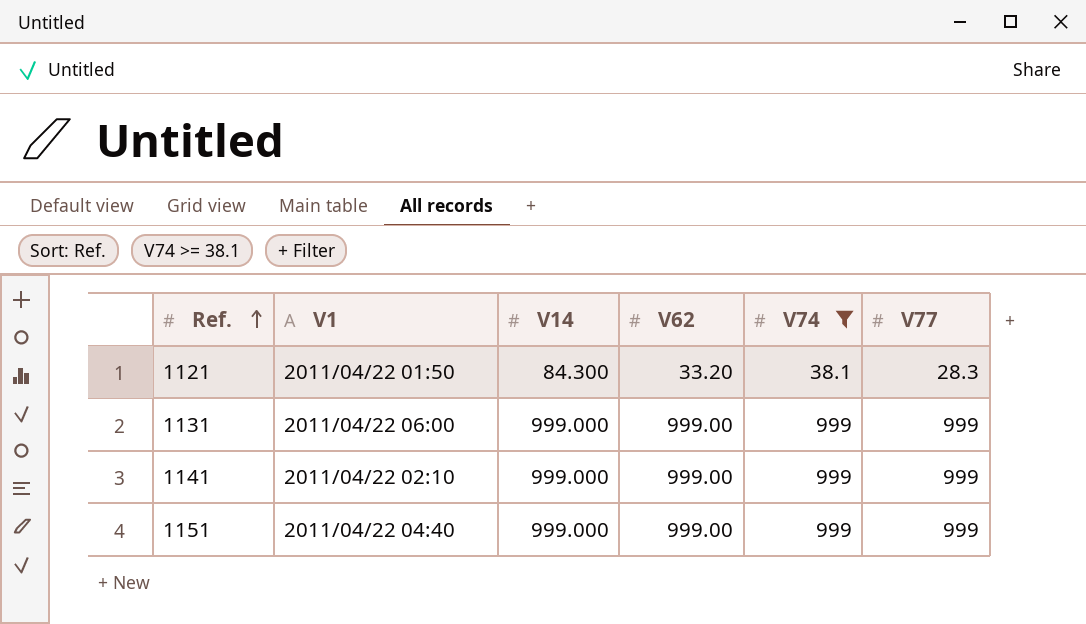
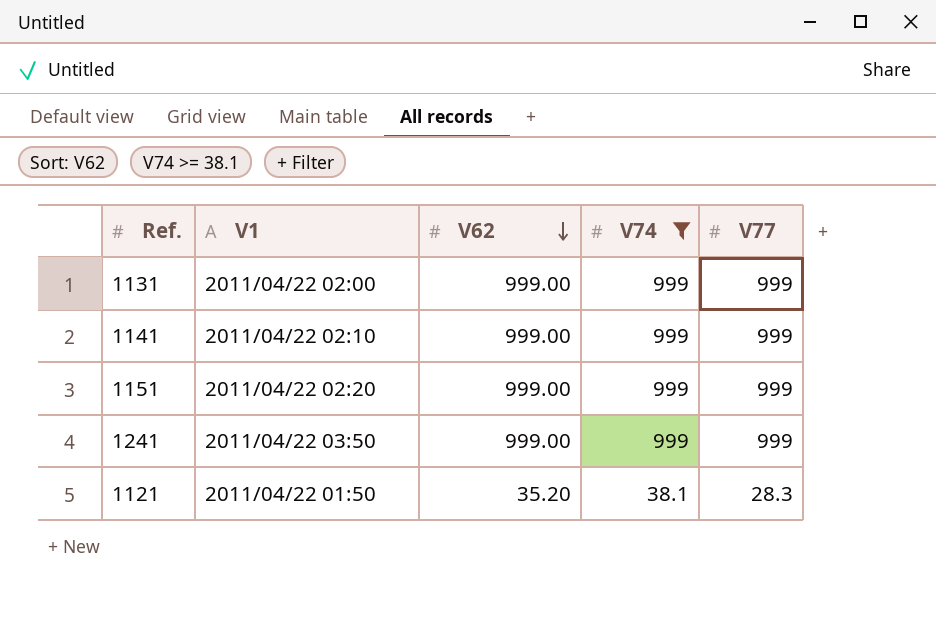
row order: Ref. ascending -> V62 descending
column V14 | position: 3 -> none
1131 | V1: 2011/04/22 06:00 -> 2011/04/22 02:00
1151 | V1: 2011/04/22 04:40 -> 2011/04/22 02:20
row 1241: none -> 2011/04/22 03:50 | 999.00 | 999 | 999
1121 | V62: 33.20 -> 35.20

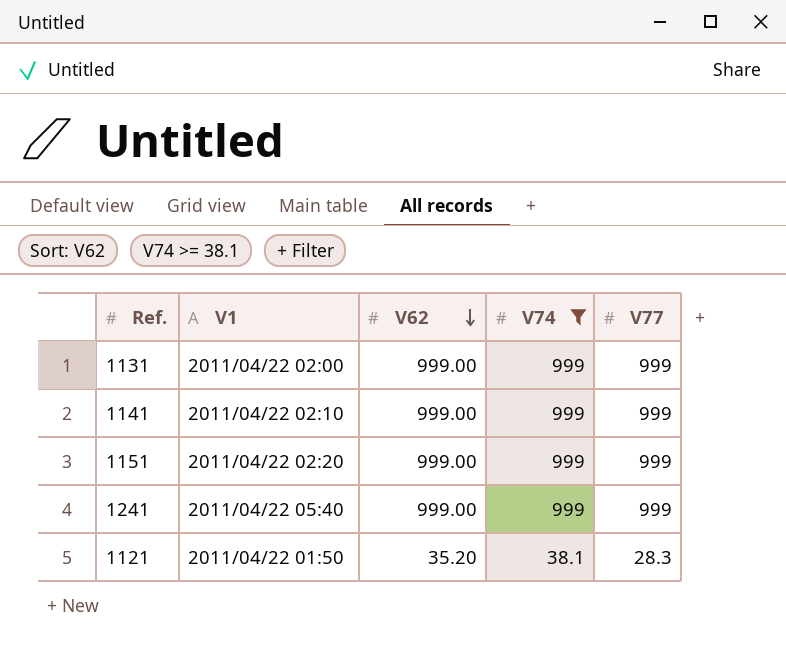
1241 | V1: 2011/04/22 03:50 -> 2011/04/22 05:40

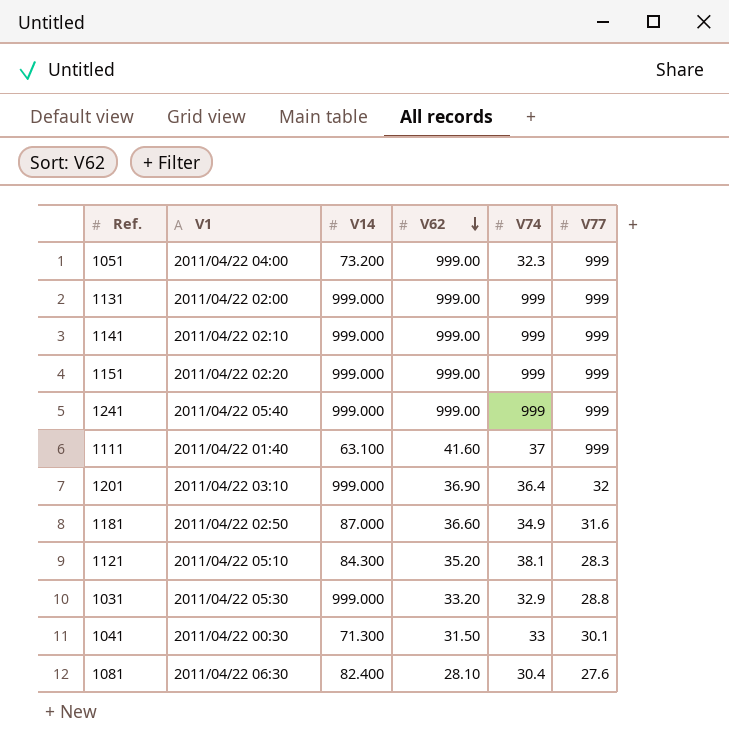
filter: V74 >= 38.1 -> none
column V14 | position: none -> 3
1121 | V1: 2011/04/22 01:50 -> 2011/04/22 05:10

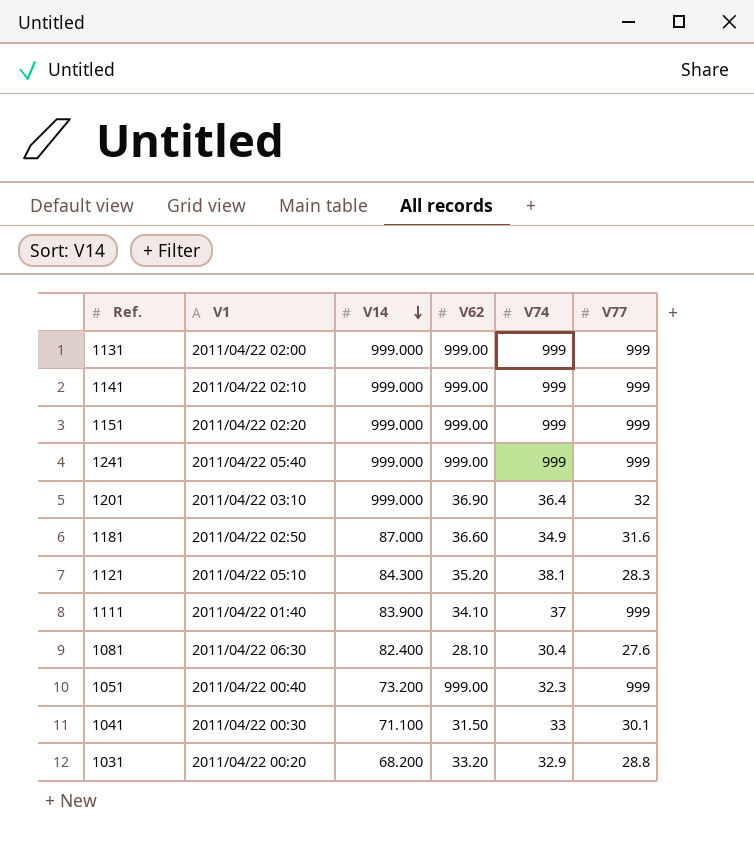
row order: V62 descending -> V14 descending
1111 | V14: 63.100 -> 83.900
1111 | V62: 41.60 -> 34.10
1051 | V1: 2011/04/22 04:00 -> 2011/04/22 00:40
1041 | V14: 71.300 -> 71.100
1031 | V1: 2011/04/22 05:30 -> 2011/04/22 00:20
1031 | V14: 999.000 -> 68.200

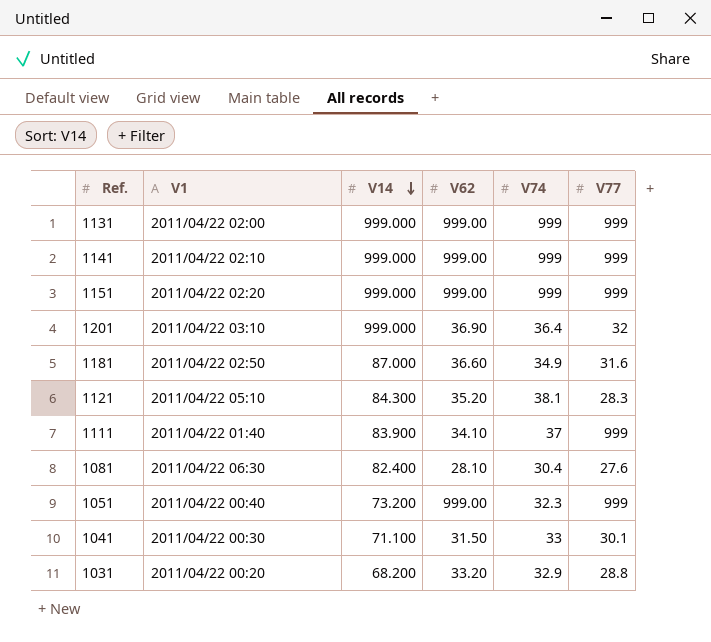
row 1241: 2011/04/22 05:40 | 999.000 | 999.00 | 999 | 999 -> none

